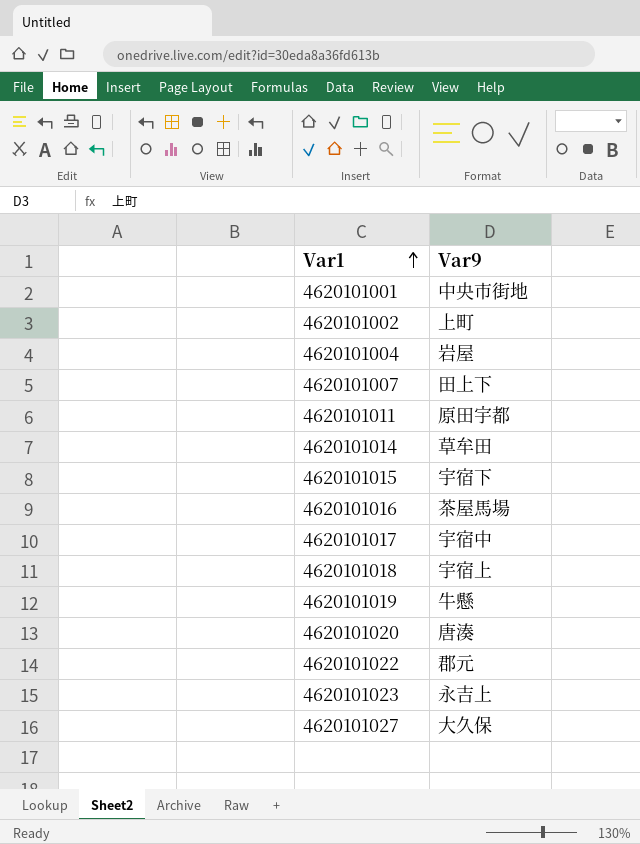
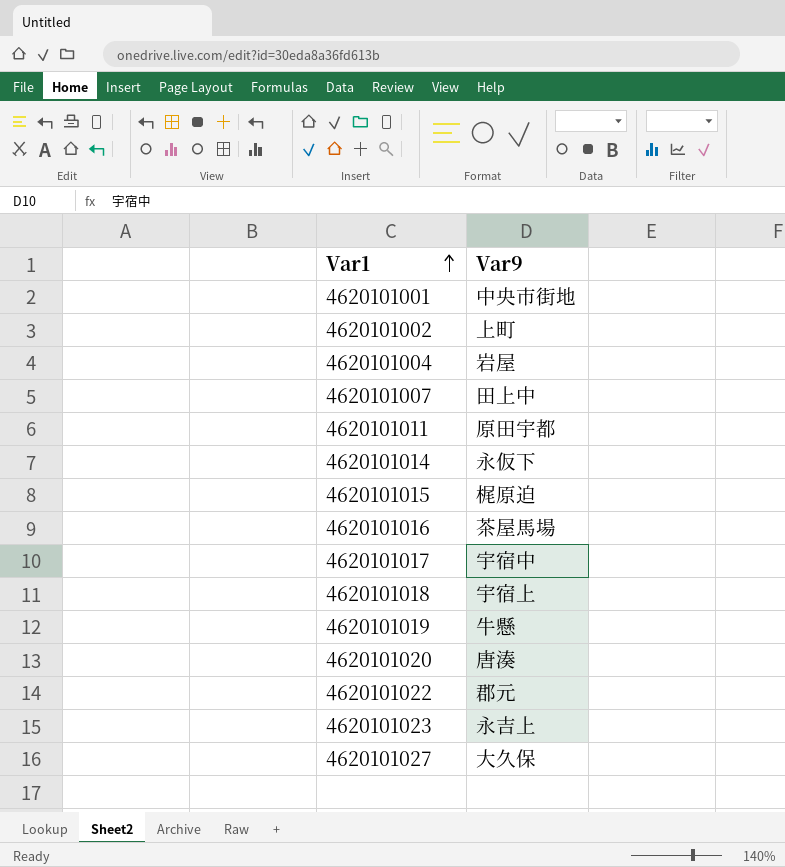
4620101007 | Var9: 田上下 -> 田上中
4620101014 | Var9: 草牟田 -> 永仮下
4620101015 | Var9: 宇宿下 -> 梶原迫

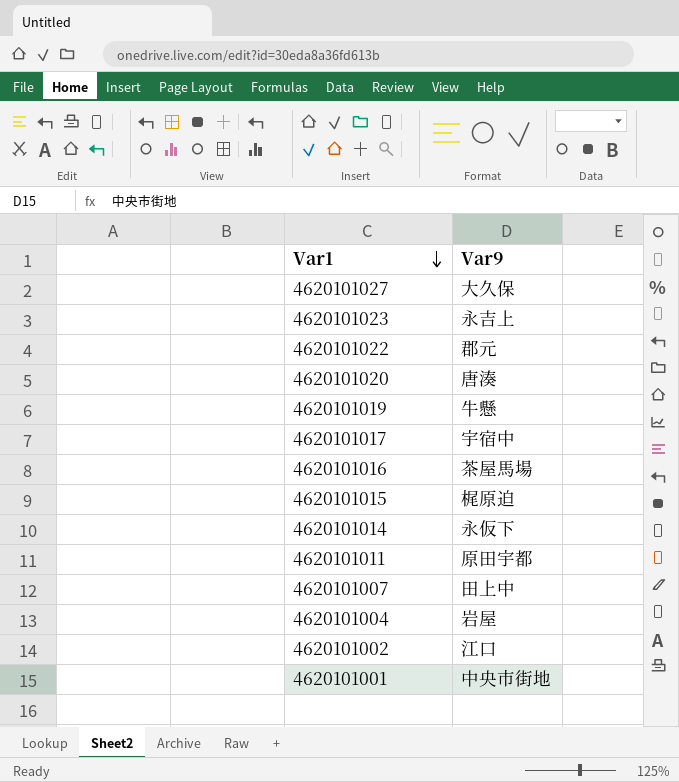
row order: Var1 ascending -> Var1 descending
row 4620101018: 宇宿上 -> none
4620101002 | Var9: 上町 -> 江口

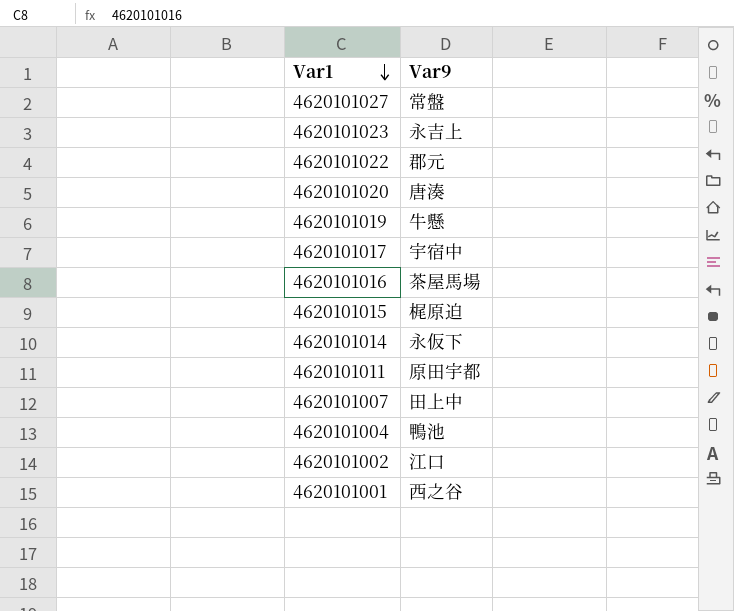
4620101027 | Var9: 大久保 -> 常盤
4620101004 | Var9: 岩屋 -> 鴨池
4620101001 | Var9: 中央市街地 -> 西之谷

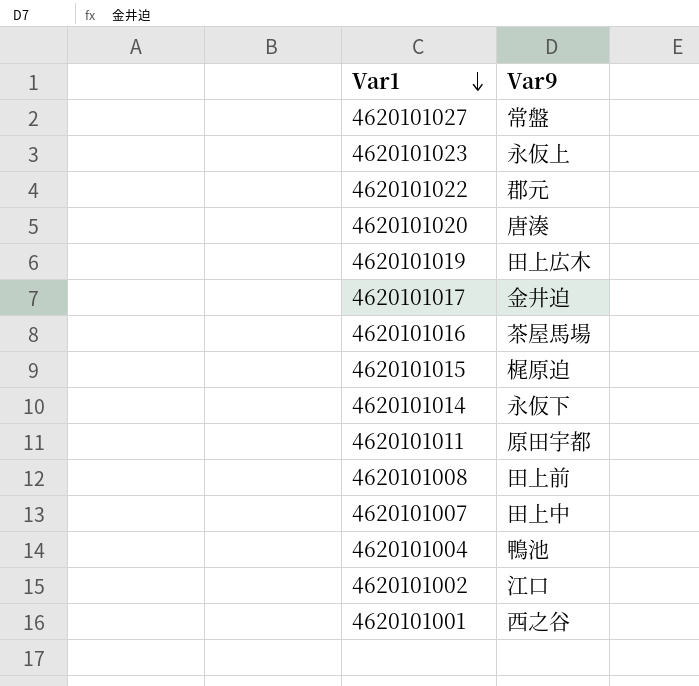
4620101023 | Var9: 永吉上 -> 永仮上
4620101019 | Var9: 牛懸 -> 田上広木
4620101017 | Var9: 宇宿中 -> 金井迫
row 4620101008: none -> 田上前

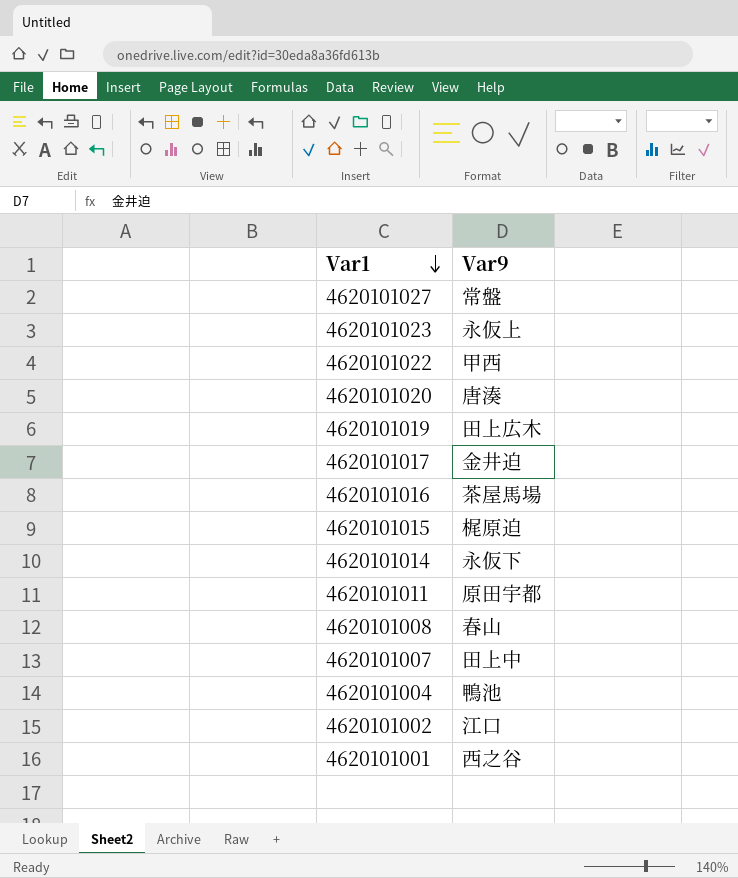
4620101022 | Var9: 郡元 -> 甲西
4620101008 | Var9: 田上前 -> 春山

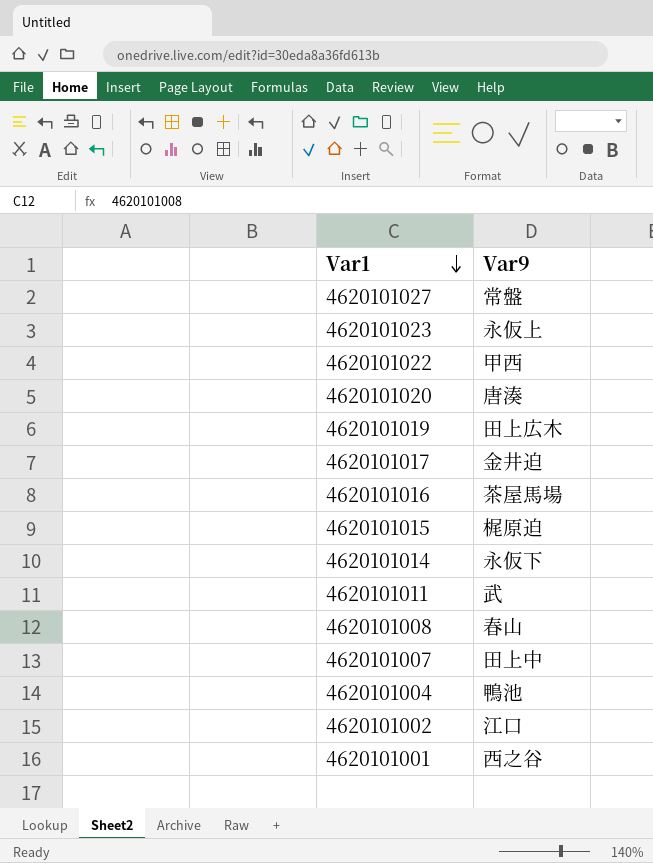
4620101011 | Var9: 原田宇都 -> 武

